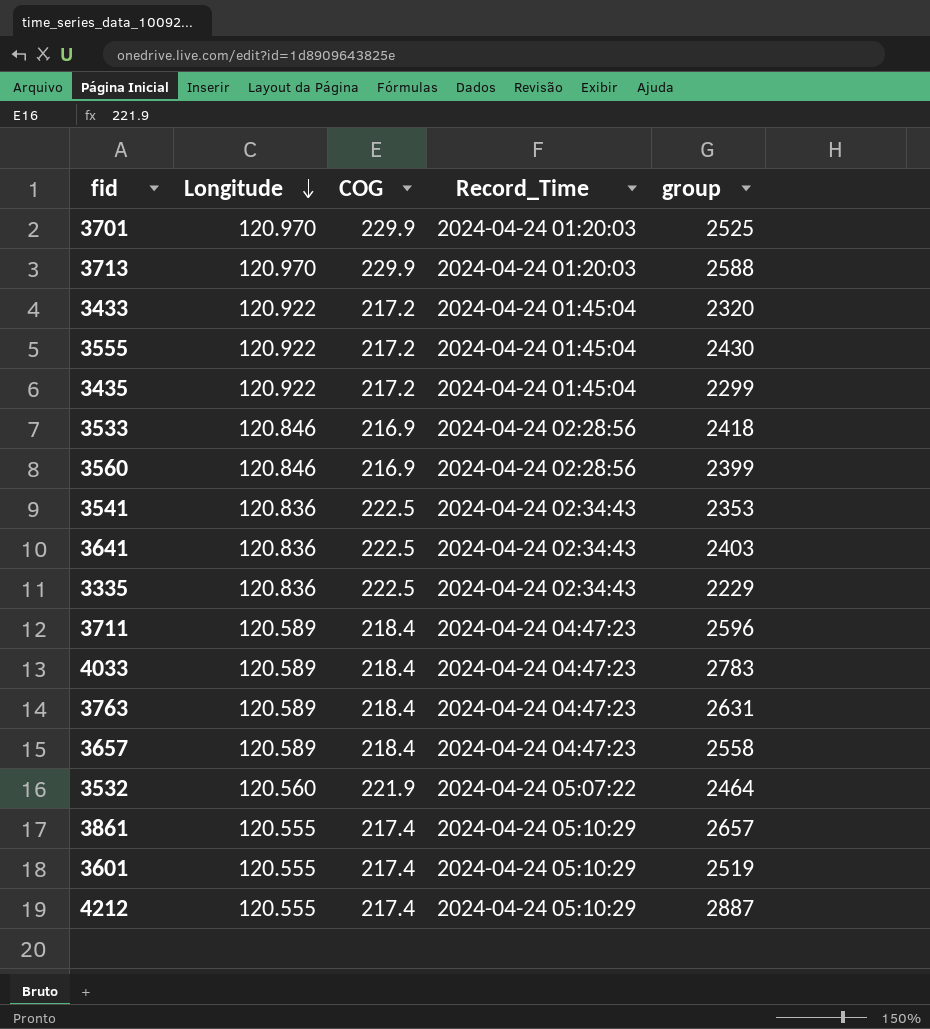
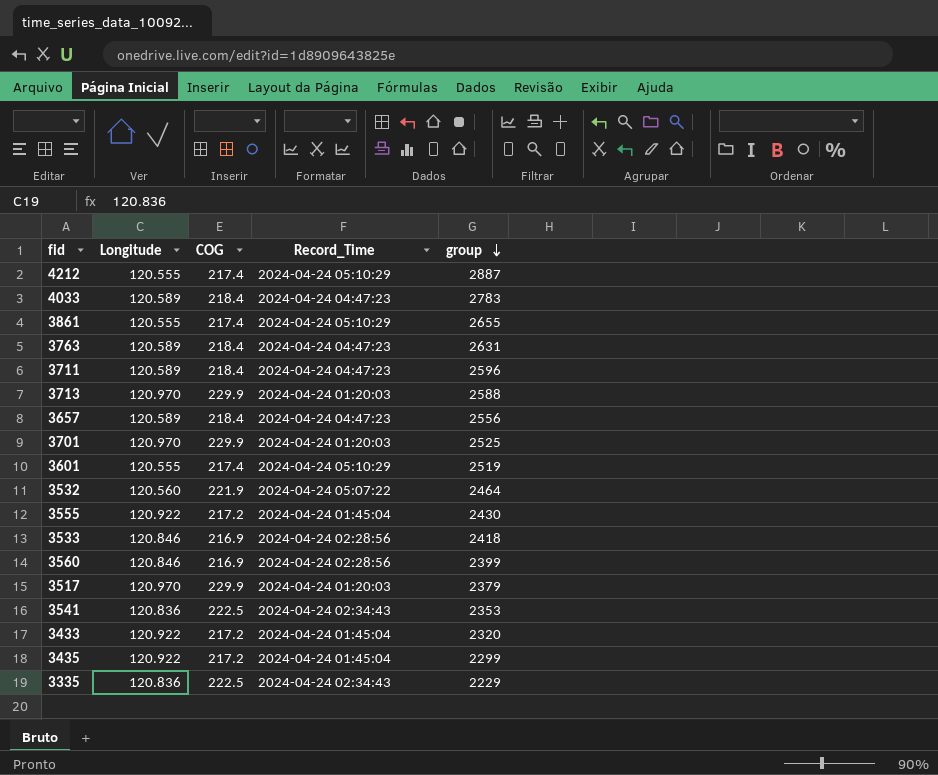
row order: Longitude descending -> group descending
row 3641: 120.836 | 222.5 | 2024-04-24 02:34:43 | 2403 -> none
3861 | group: 2657 -> 2655
3657 | group: 2558 -> 2556
row 3517: none -> 120.970 | 229.9 | 2024-04-24 01:20:03 | 2379

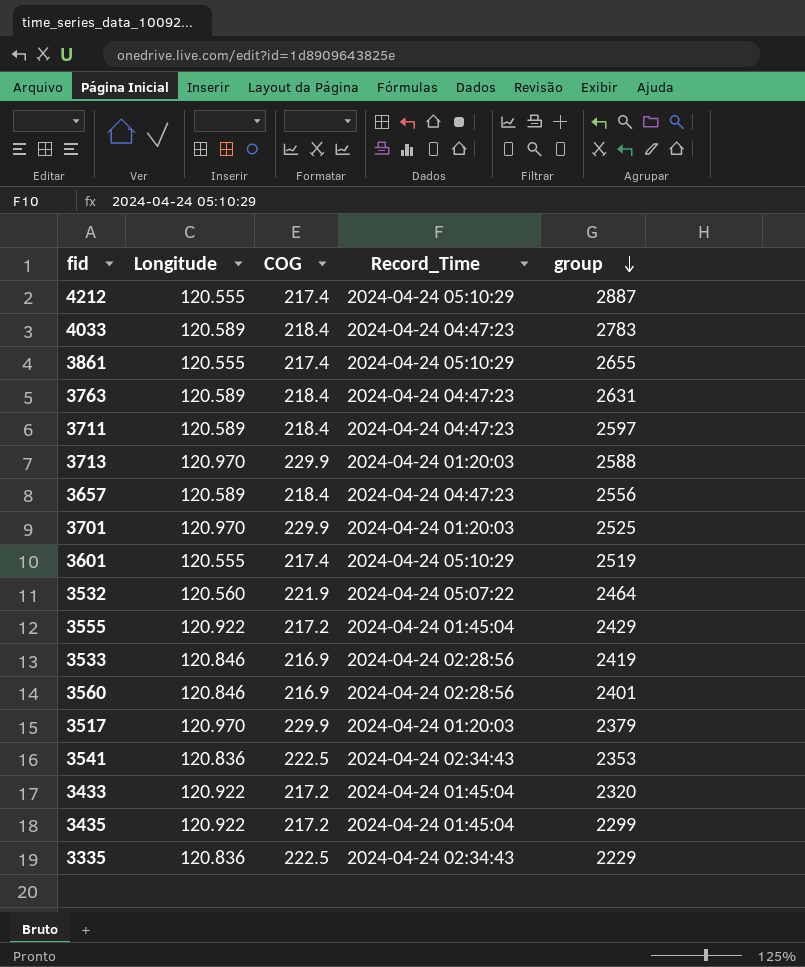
3711 | group: 2596 -> 2597
3555 | group: 2430 -> 2429
3533 | group: 2418 -> 2419
3560 | group: 2399 -> 2401

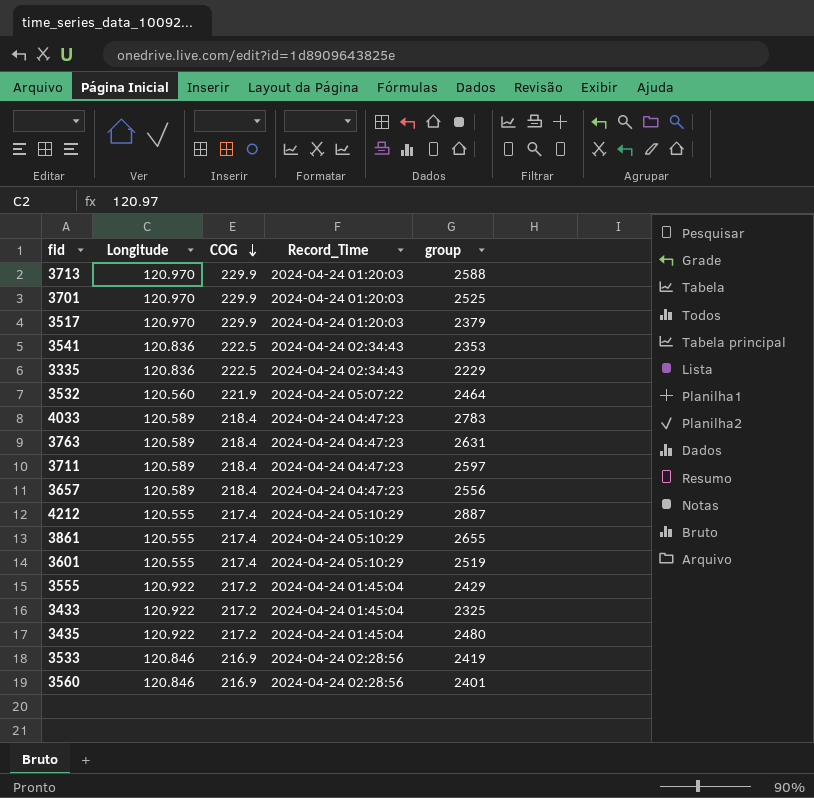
row order: group descending -> COG descending
3433 | group: 2320 -> 2325
3435 | group: 2299 -> 2480

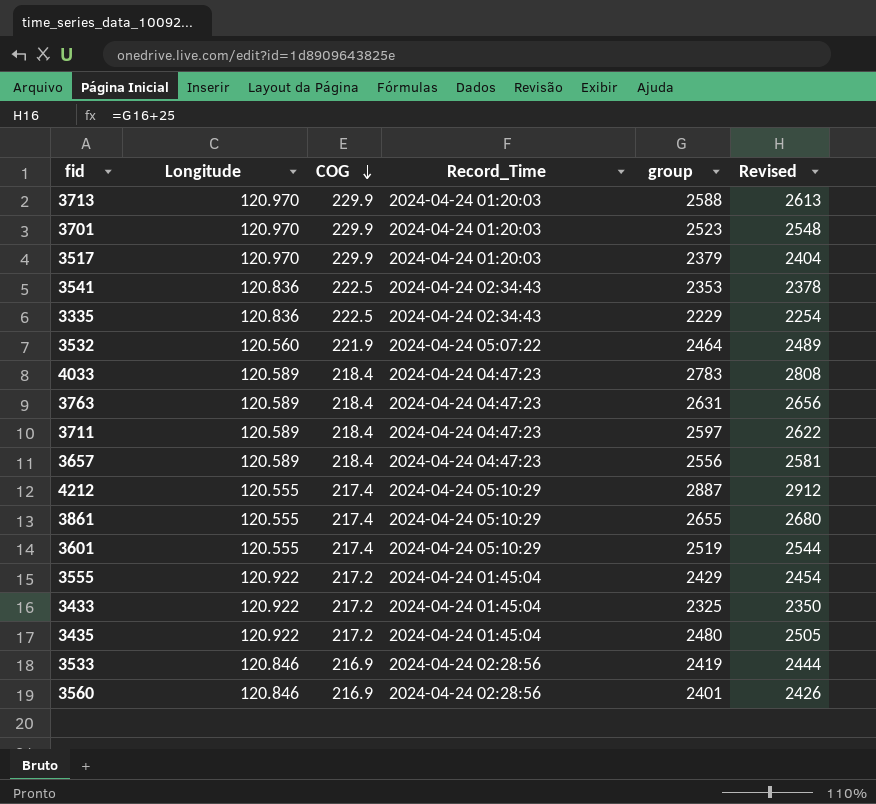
column Revised | formula: none -> [group] + 25
3701 | group: 2525 -> 2523

